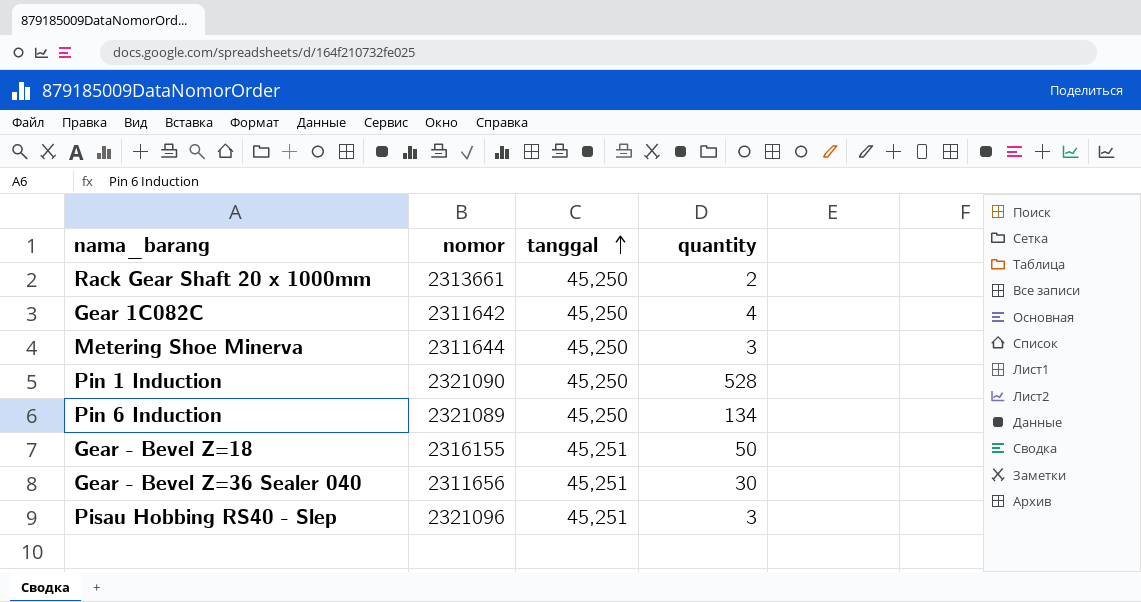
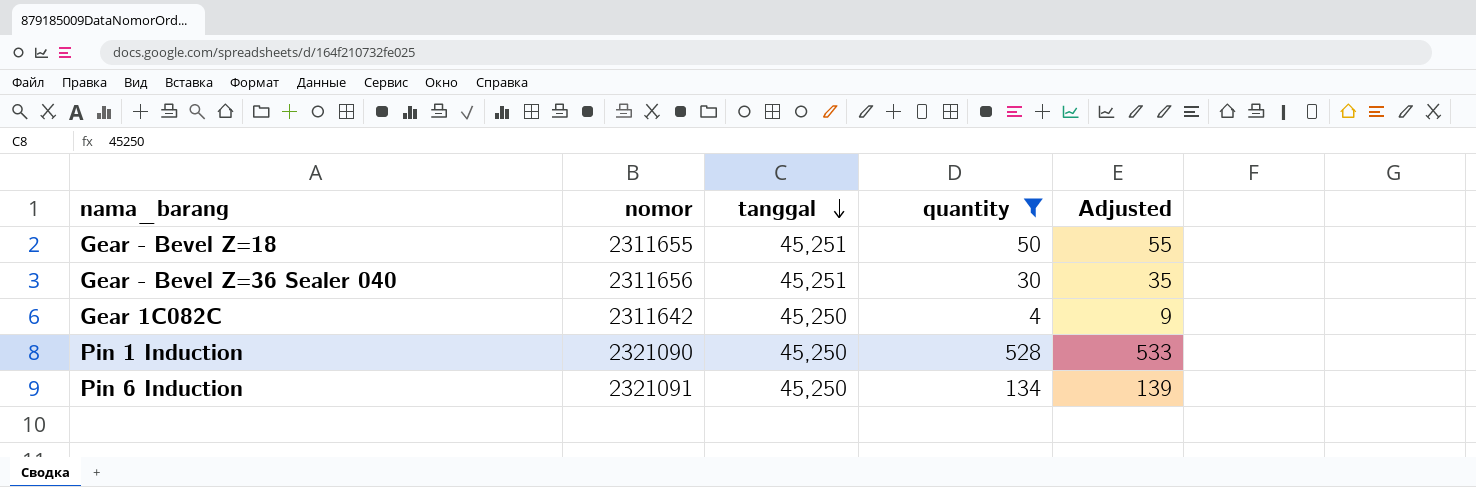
filter: none -> quantity >= 4
row order: tanggal ascending -> tanggal descending
column Adjusted | formula: none -> [quantity] + 5
Gear - Bevel Z=18 | nomor: 2316155 -> 2311655
Pin 6 Induction | nomor: 2321089 -> 2321091

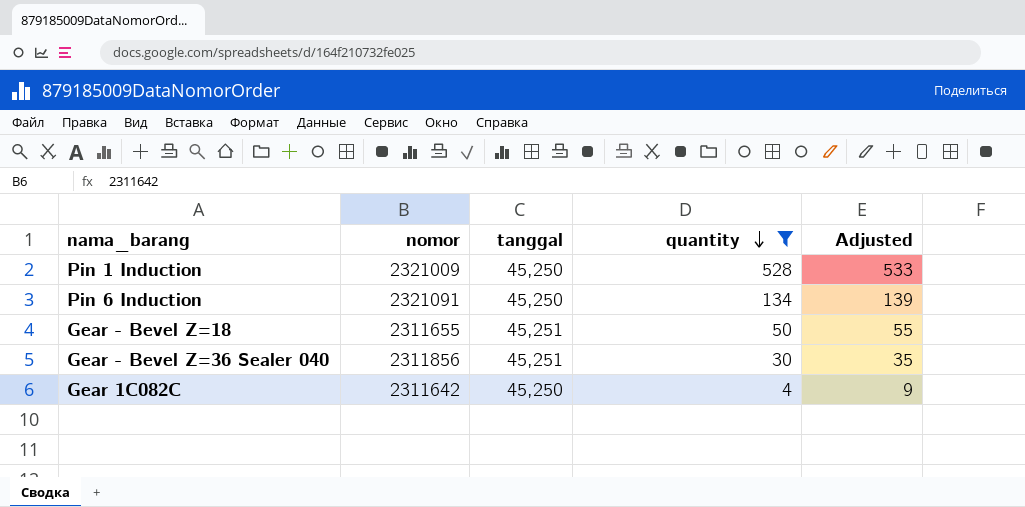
row order: tanggal descending -> quantity descending
Pin 1 Induction | nomor: 2321090 -> 2321009
Gear - Bevel Z=36 Sealer 040 | nomor: 2311656 -> 2311856

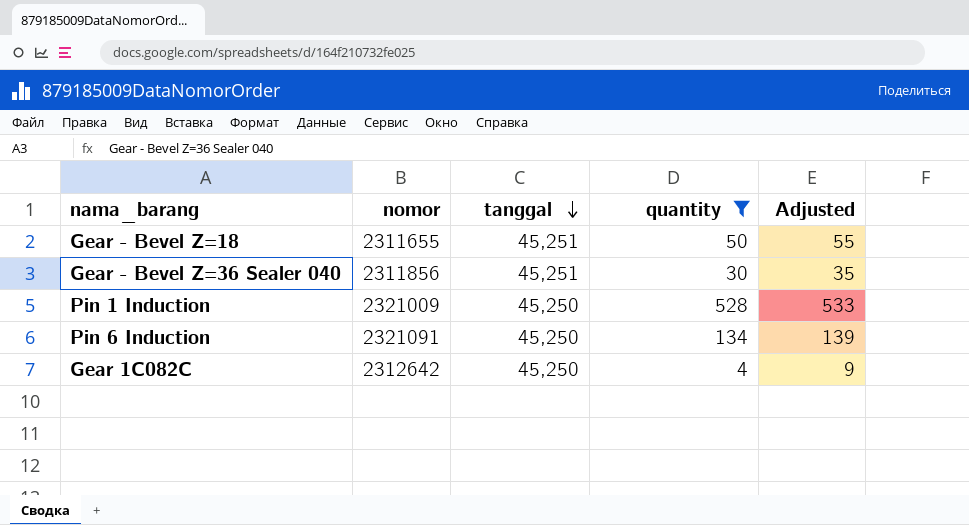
row order: quantity descending -> tanggal descending
Gear 1C082C | nomor: 2311642 -> 2312642

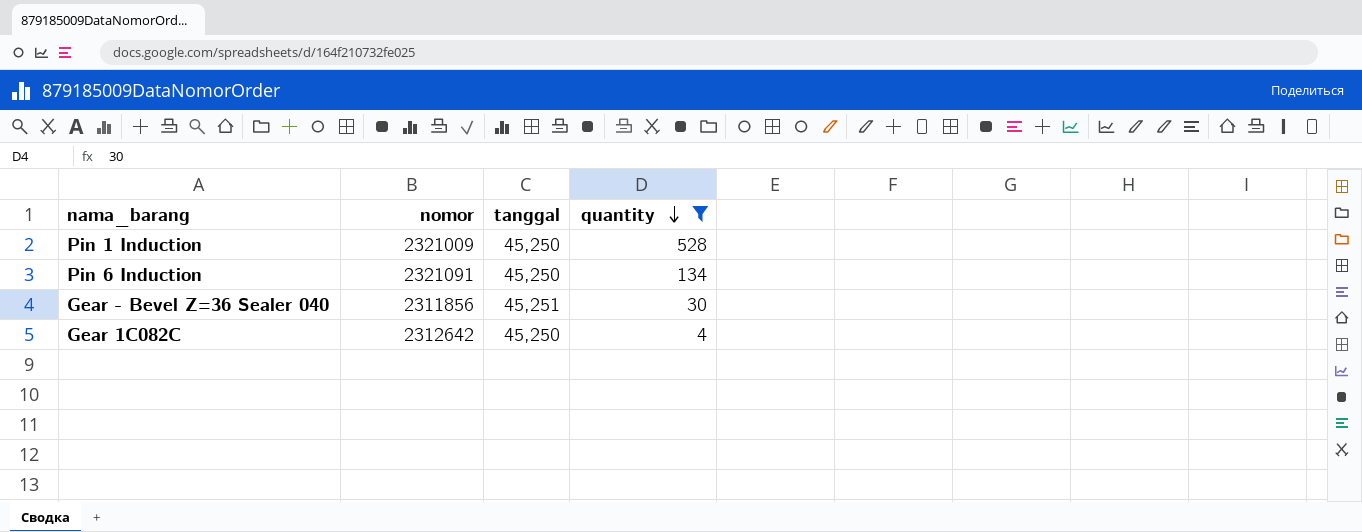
row order: tanggal descending -> quantity descending
column Adjusted | formula: [quantity] + 5 -> none
row Gear - Bevel Z=18: 2311655 | 45,251 | 50 | 55 -> none

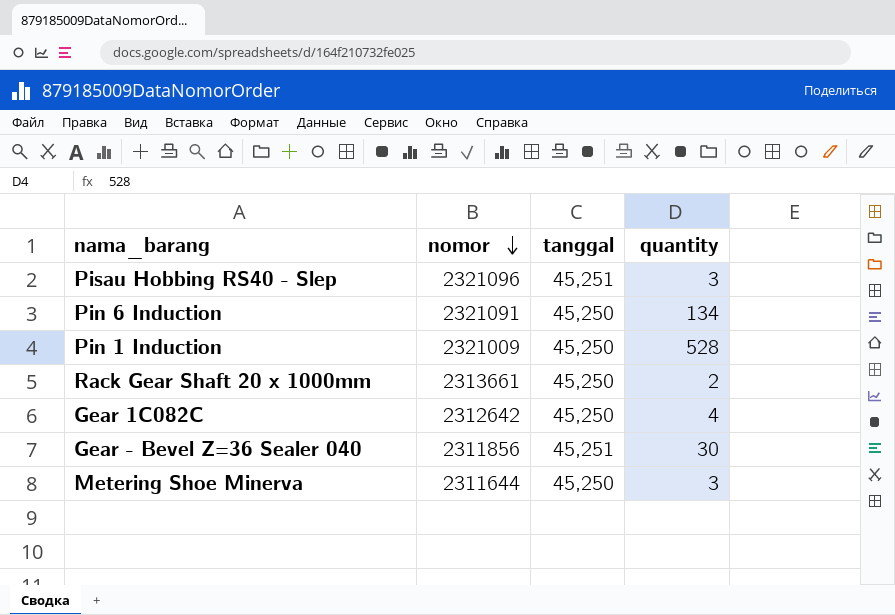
filter: quantity >= 4 -> none
row order: quantity descending -> nomor descending

